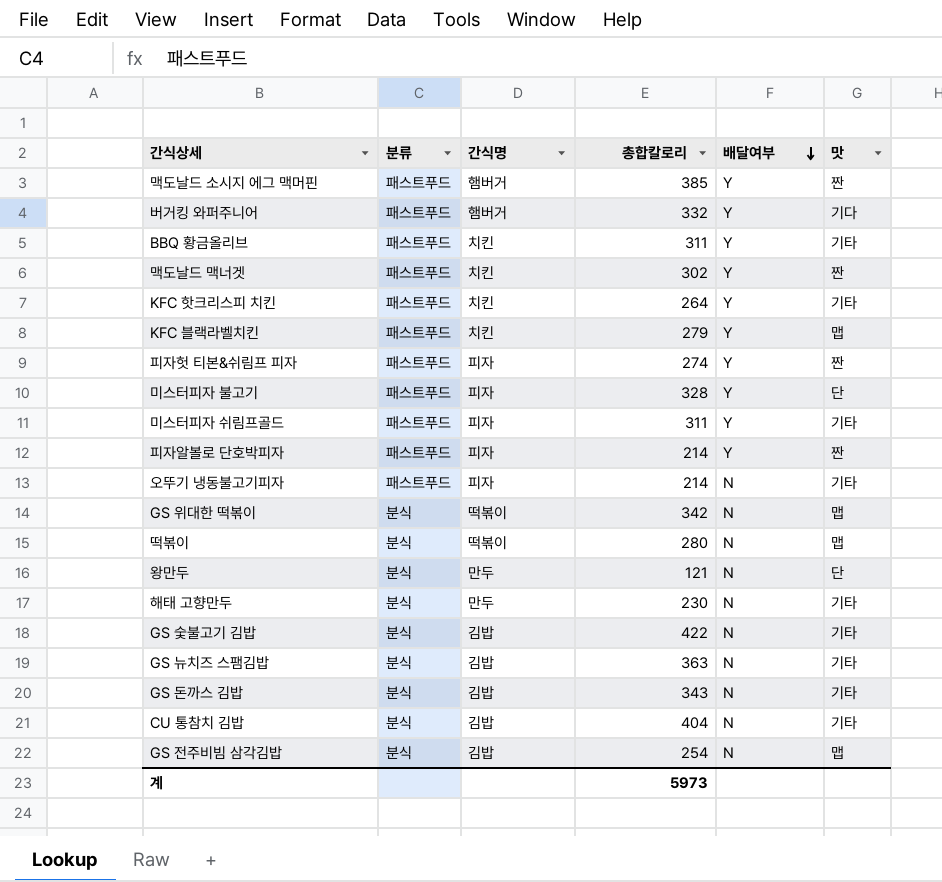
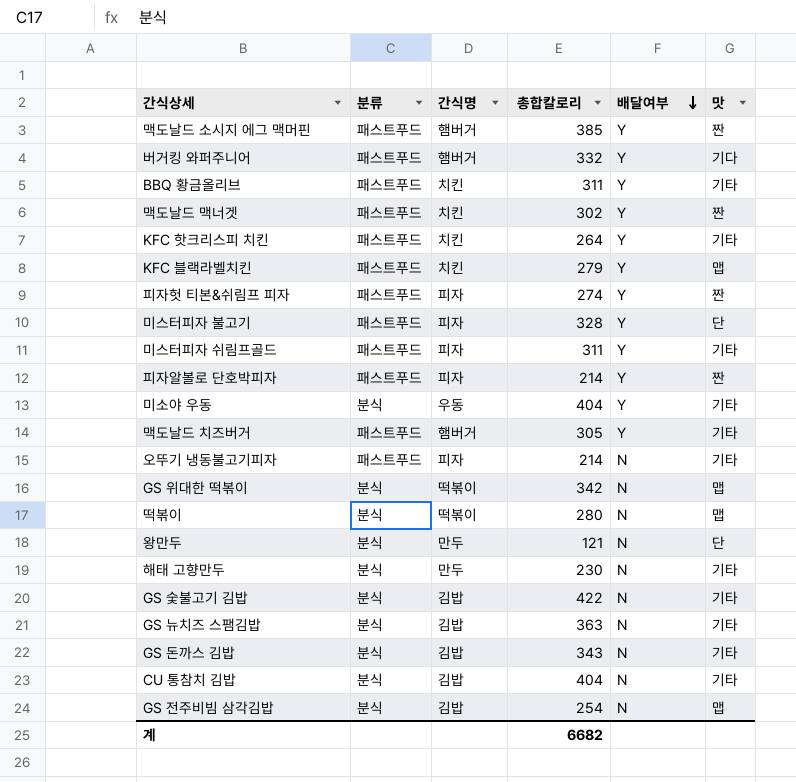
row 미소야 우동: none -> 분식 | 우동 | 404 | Y | 기타
row 맥도날드 치즈버거: none -> 패스트푸드 | 햄버거 | 305 | Y | 기타
계 | 총합칼로리: 5973 -> 6682

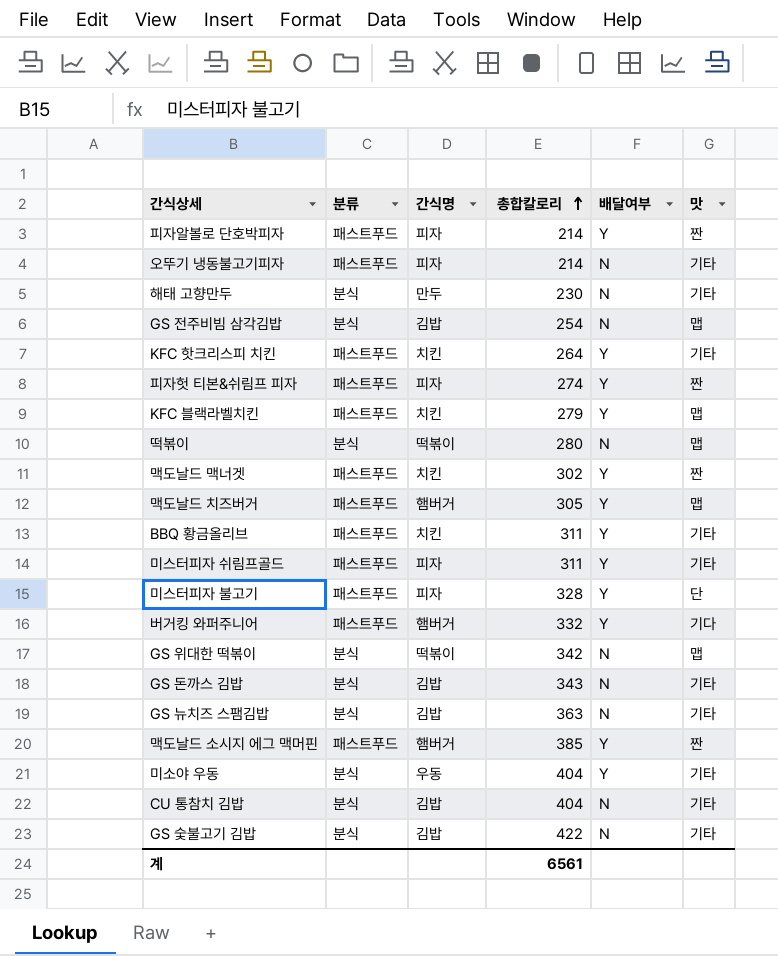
row order: 배달여부 descending -> 총합칼로리 ascending
row 왕만두: 분식 | 만두 | 121 | N | 단 -> none
맥도날드 치즈버거 | 맛: 기타 -> 맵
계 | 총합칼로리: 6682 -> 6561

